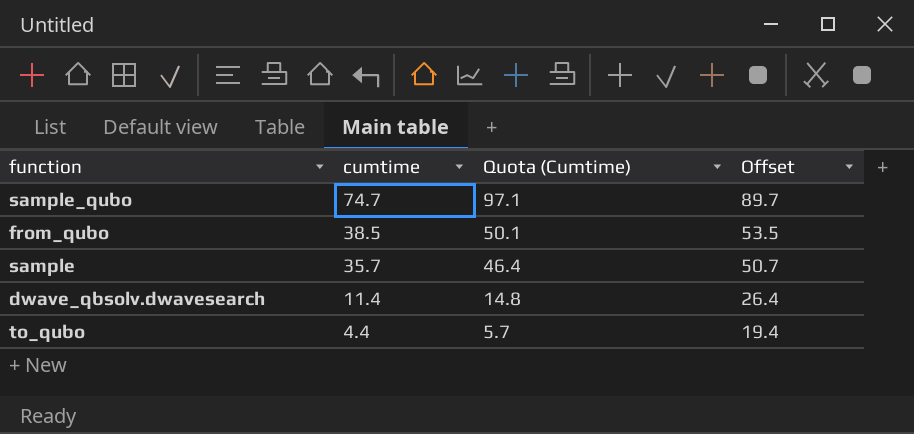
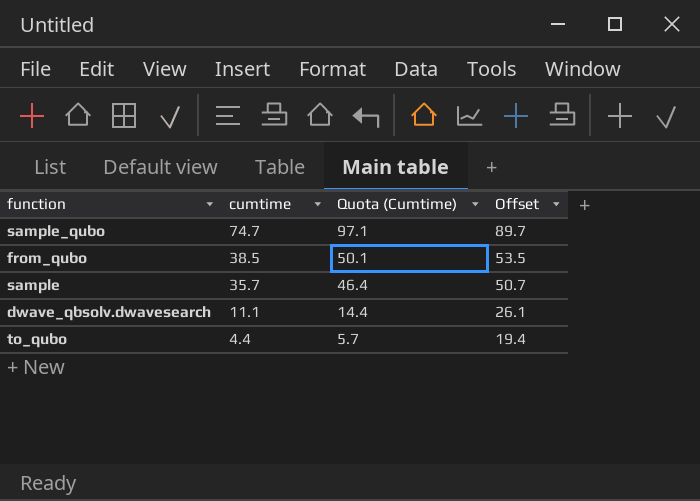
dwave_qbsolv.dwavesearch | cumtime: 11.4 -> 11.1
dwave_qbsolv.dwavesearch | Quota (Cumtime): 14.8 -> 14.4
dwave_qbsolv.dwavesearch | Offset: 26.4 -> 26.1

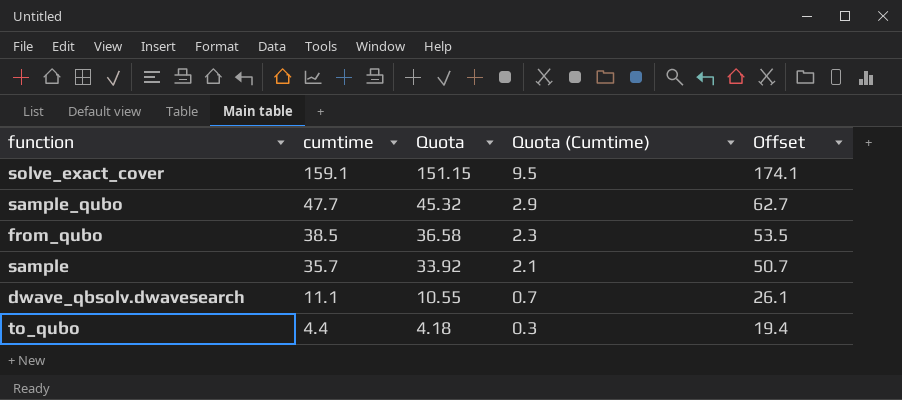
column Quota | formula: none -> [cumtime] * 0.95
column Quota (Cumtime) | formula: [cumtime] * 1.3 -> [cumtime] * 0.06
row solve_exact_cover: none -> 159.1 | 151.15 | 9.5 | 174.1
sample_qubo | cumtime: 74.7 -> 47.7
sample_qubo | Offset: 89.7 -> 62.7

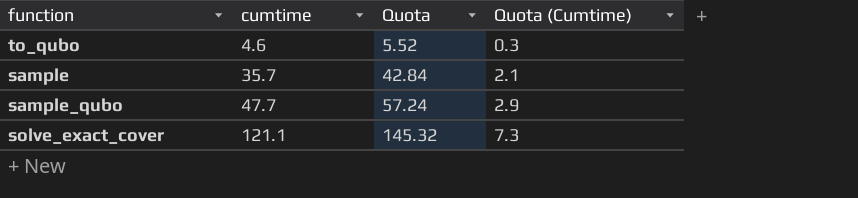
row order: cumtime descending -> cumtime ascending
column Offset | formula: [cumtime] + 15 -> none
column Quota | formula: [cumtime] * 0.95 -> [cumtime] * 1.2
row from_qubo: 38.5 | 36.58 | 2.3 | 53.5 -> none
row dwave_qbsolv.dwavesearch: 11.1 | 10.55 | 0.7 | 26.1 -> none
to_qubo | cumtime: 4.4 -> 4.6
solve_exact_cover | cumtime: 159.1 -> 121.1
solve_exact_cover | Quota (Cumtime): 9.5 -> 7.3

